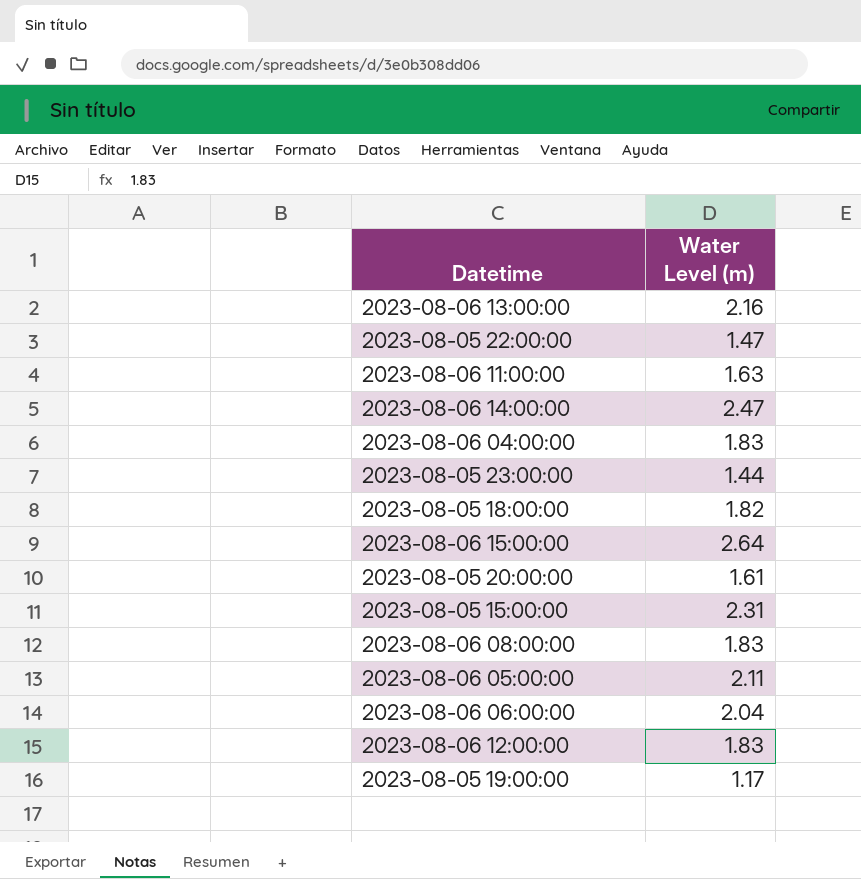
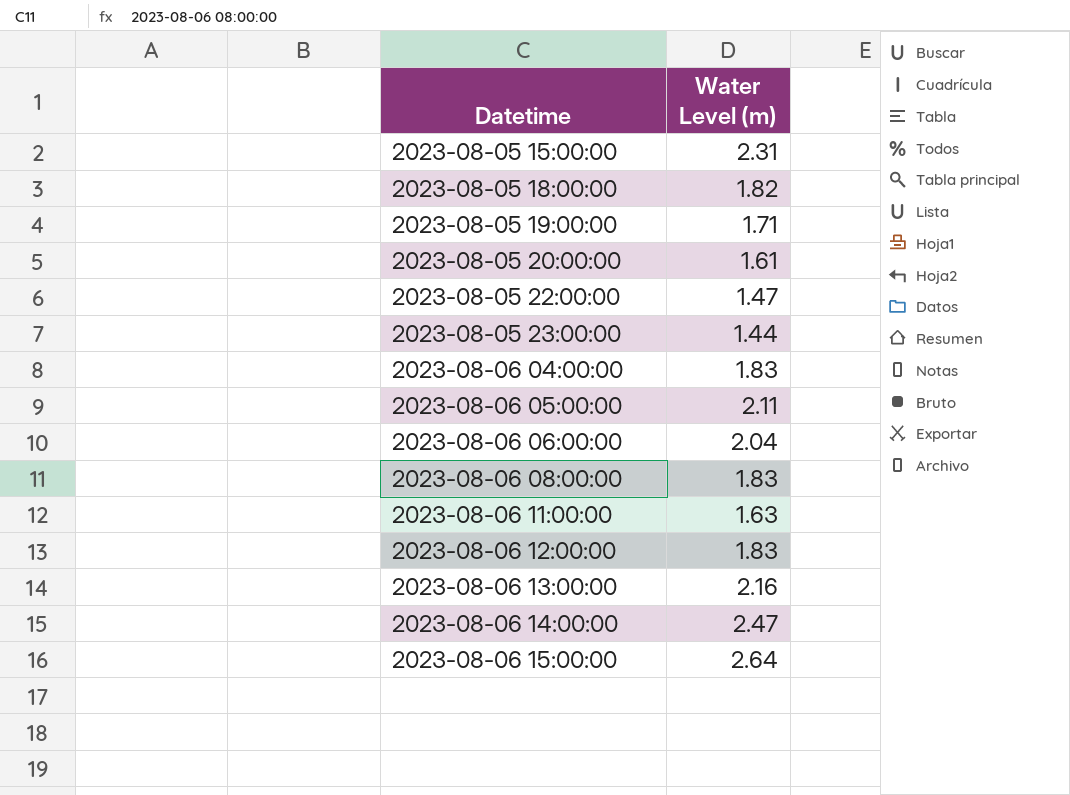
row order: none -> Datetime ascending
2023-08-05 19:00:00 | Water Level (m): 1.17 -> 1.71

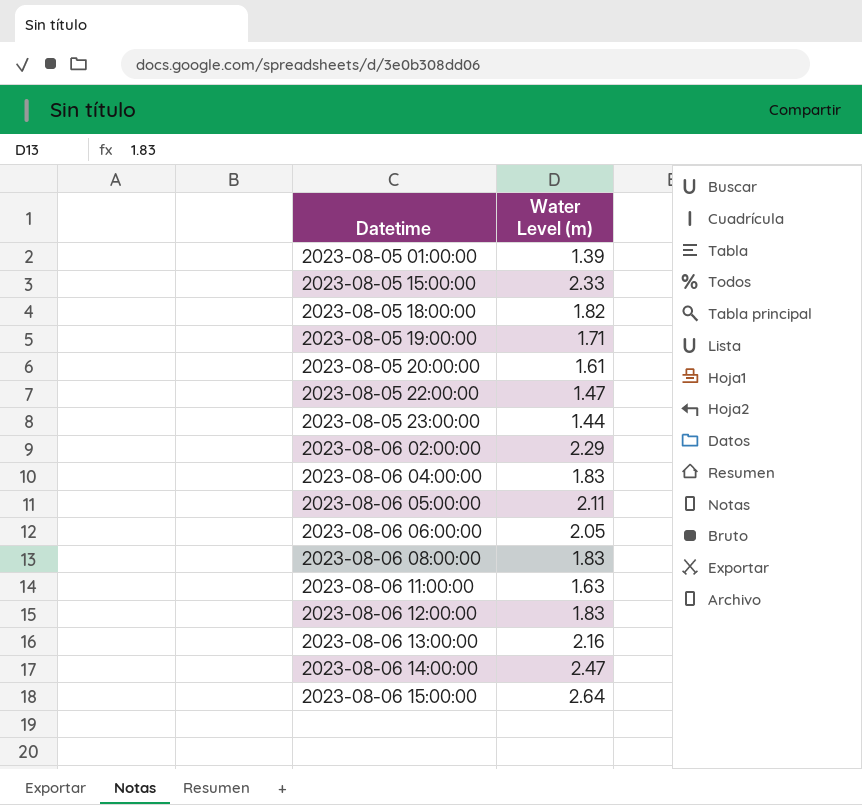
row 2023-08-05 01:00:00: none -> 1.39
2023-08-05 15:00:00 | Water Level (m): 2.31 -> 2.33
row 2023-08-06 02:00:00: none -> 2.29
2023-08-06 06:00:00 | Water Level (m): 2.04 -> 2.05

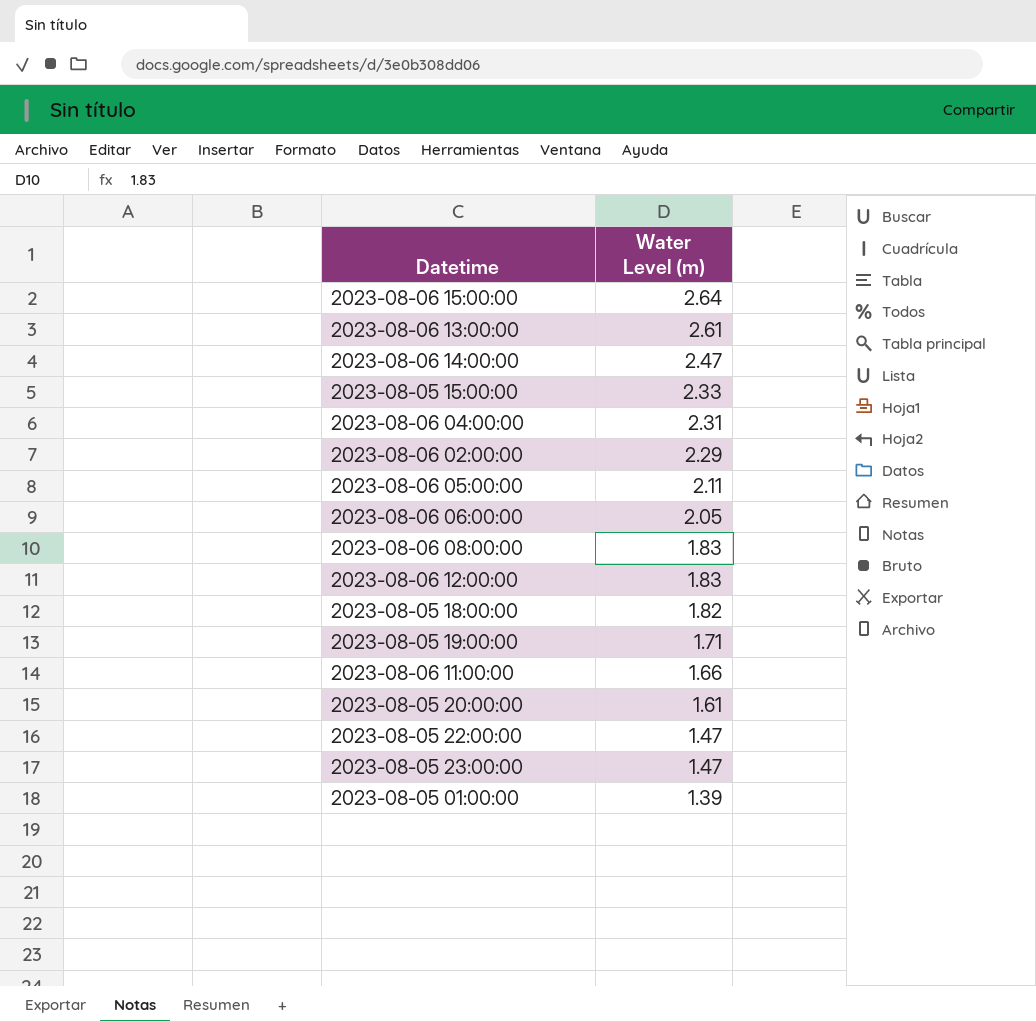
row order: Datetime ascending -> Water Level (m) descending
2023-08-06 13:00:00 | Water Level (m): 2.16 -> 2.61
2023-08-06 04:00:00 | Water Level (m): 1.83 -> 2.31
2023-08-06 11:00:00 | Water Level (m): 1.63 -> 1.66
2023-08-05 23:00:00 | Water Level (m): 1.44 -> 1.47

